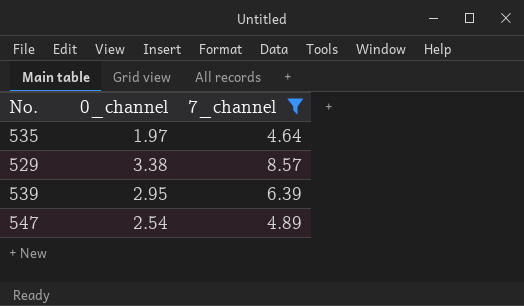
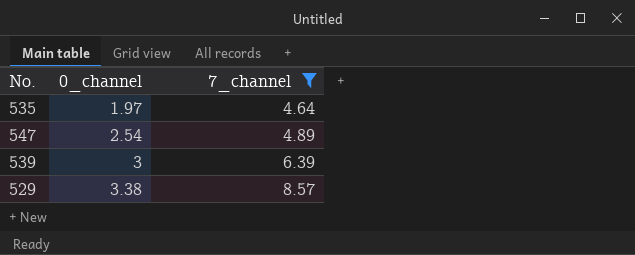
row order: none -> 0_channel ascending
539 | 0_channel: 2.95 -> 3

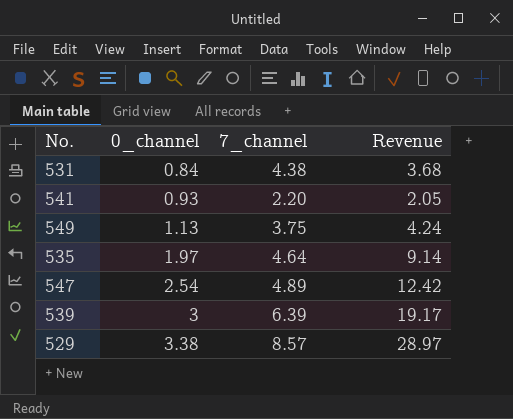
filter: 7_channel >= 4.64 -> none
column Revenue | formula: none -> [0_channel] * [7_channel]

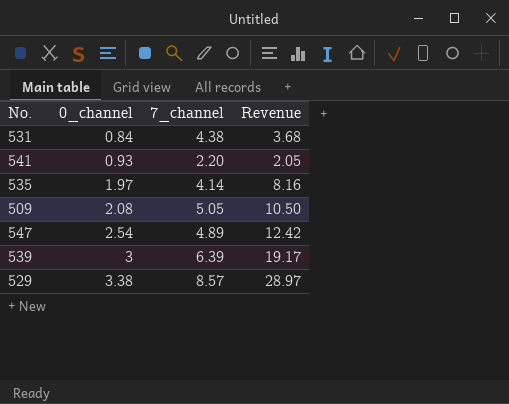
row 549: 1.13 | 3.75 | 4.24 -> none
535 | 7_channel: 4.64 -> 4.14
535 | Revenue: 9.14 -> 8.16
row 509: none -> 2.08 | 5.05 | 10.50

